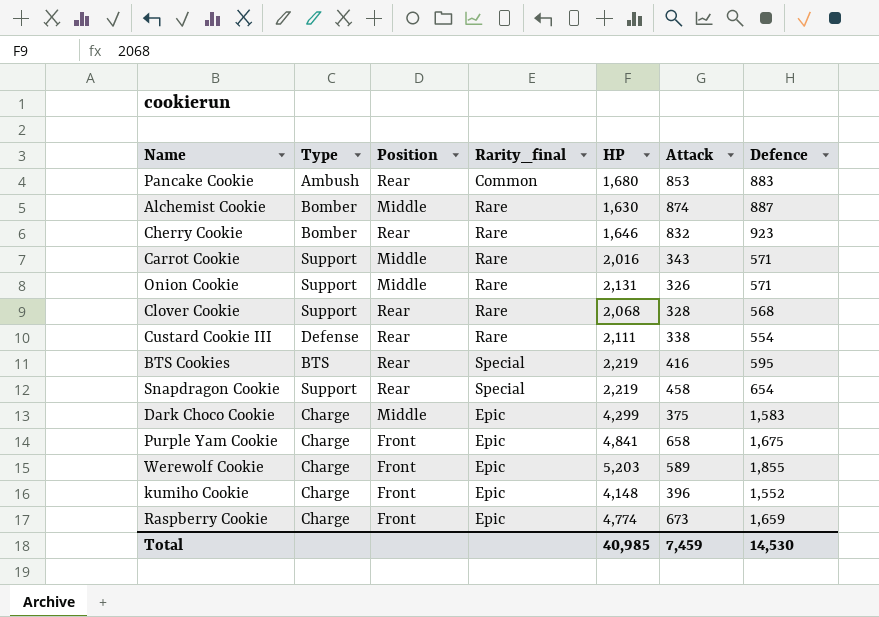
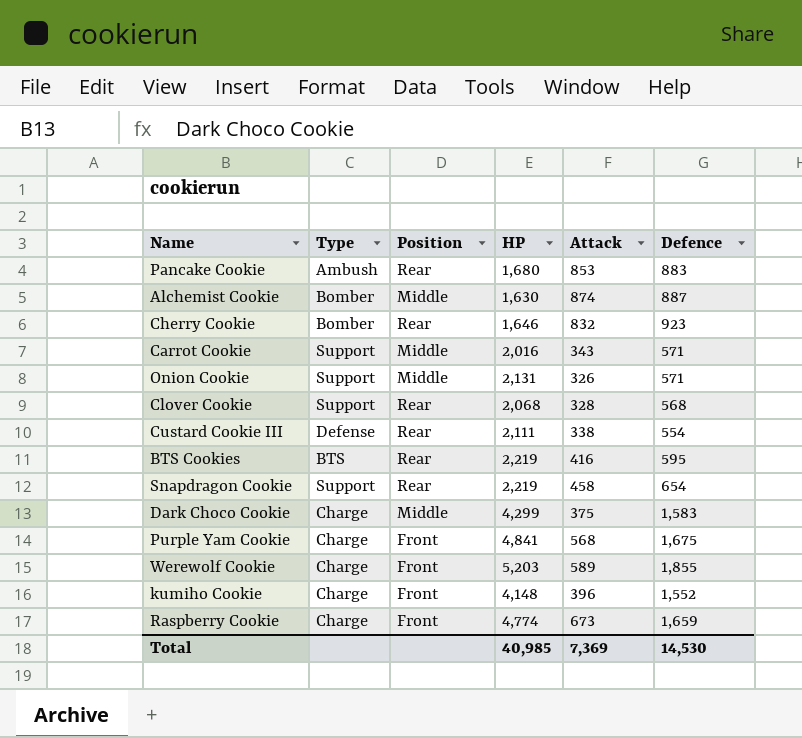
column Rarity_final | position: 4 -> none
Purple Yam Cookie | Attack: 658 -> 568
Total | Attack: 7,459 -> 7,369

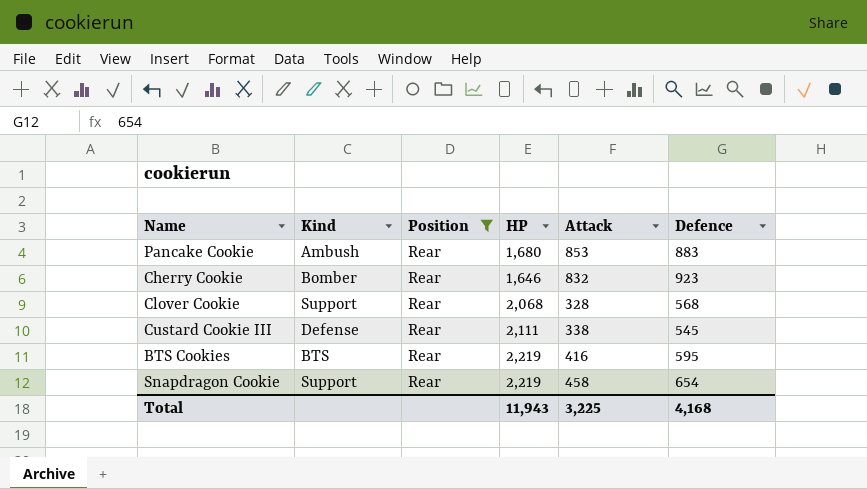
filter: none -> Position = Rear
column name: Type -> Kind
Custard Cookie III | Defence: 554 -> 545
Total | HP: 40,985 -> 11,943
Total | Attack: 7,369 -> 3,225
Total | Defence: 14,530 -> 4,168

